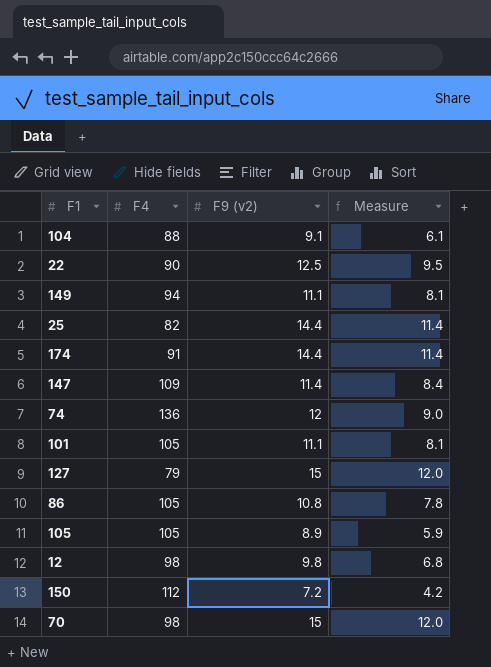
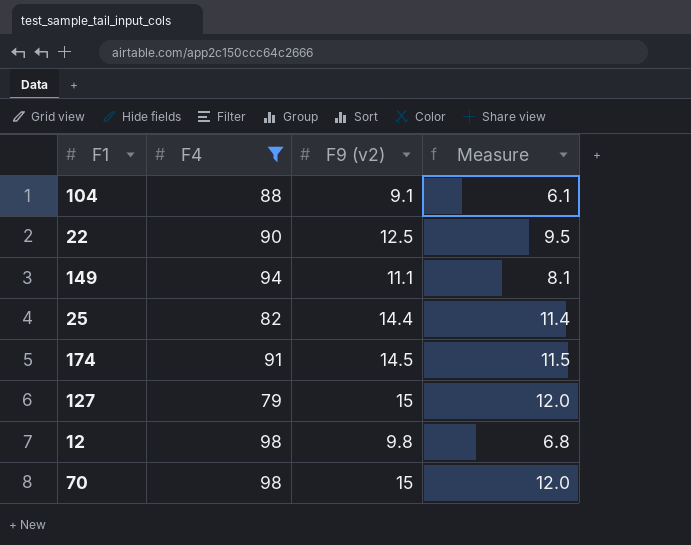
filter: none -> F4 <= 98
174 | F9 (v2): 14.4 -> 14.5
174 | Measure: 11.4 -> 11.5

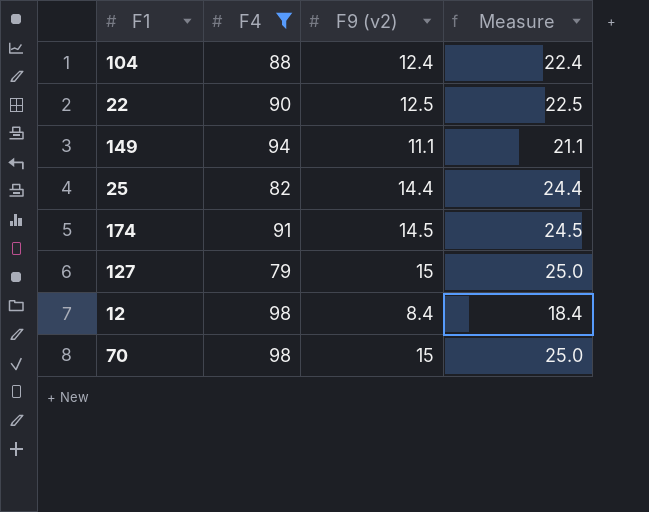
column Measure | formula: [F9 (v2)] - 3 -> [F9 (v2)] + 10
104 | F9 (v2): 9.1 -> 12.4
12 | F9 (v2): 9.8 -> 8.4

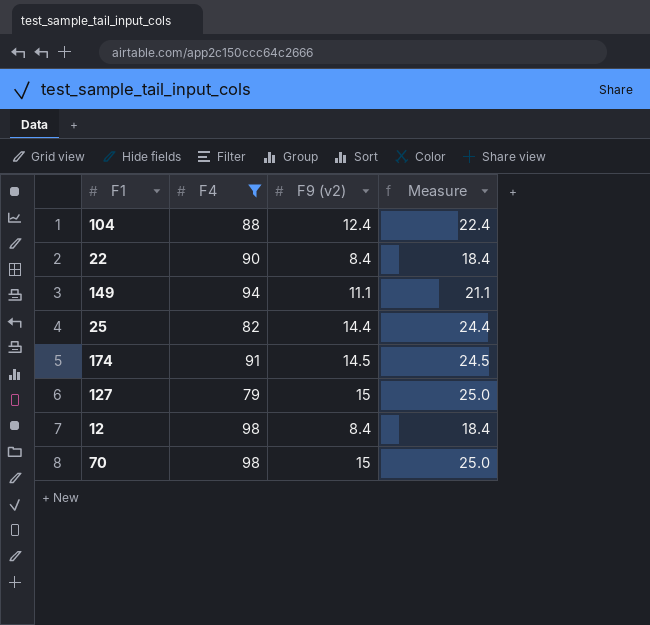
22 | F9 (v2): 12.5 -> 8.4
22 | Measure: 22.5 -> 18.4

